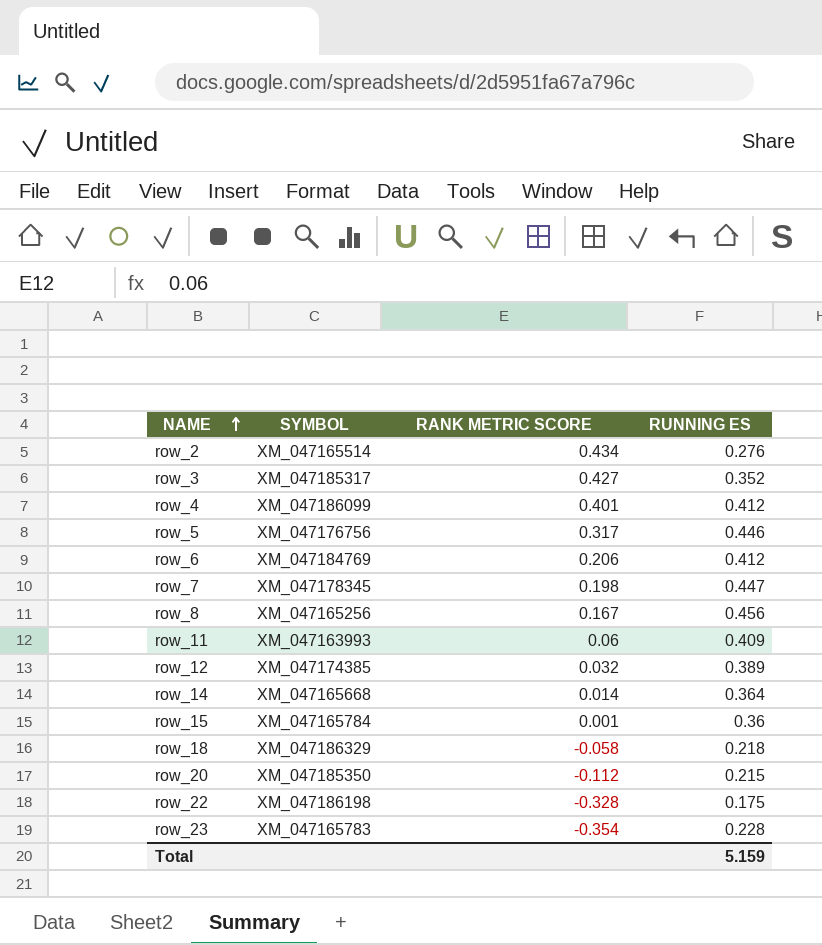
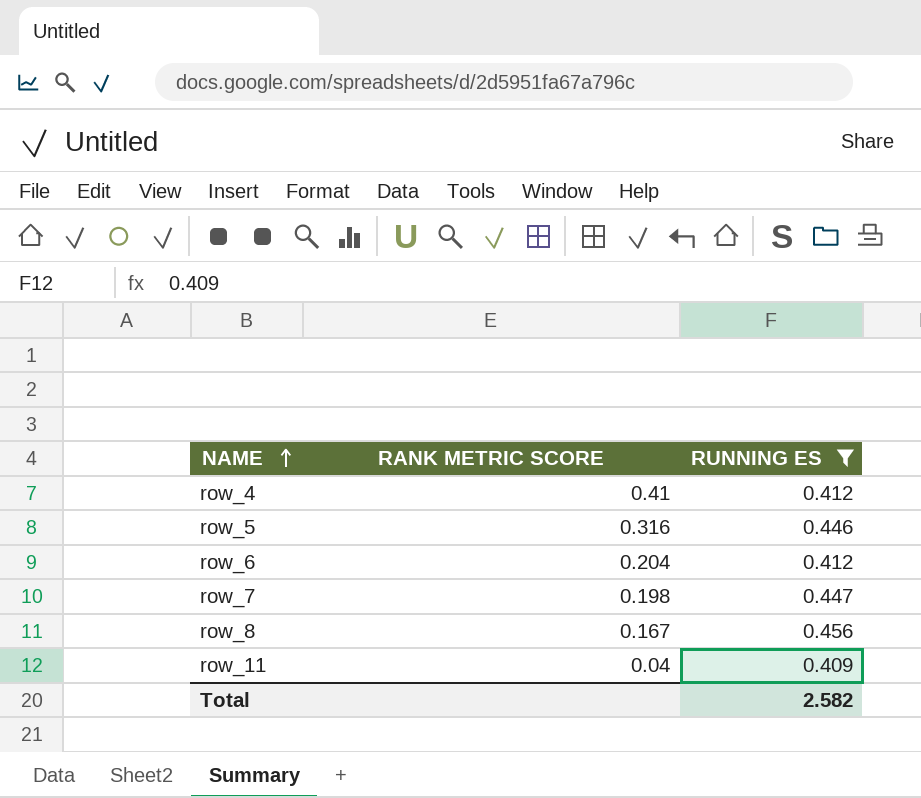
filter: none -> RUNNING ES >= 0.409
column SYMBOL | position: 2 -> none
row_4 | RANK METRIC SCORE: 0.401 -> 0.41
row_5 | RANK METRIC SCORE: 0.317 -> 0.316
row_6 | RANK METRIC SCORE: 0.206 -> 0.204
row_11 | RANK METRIC SCORE: 0.06 -> 0.04
Total | RUNNING ES: 5.159 -> 2.582

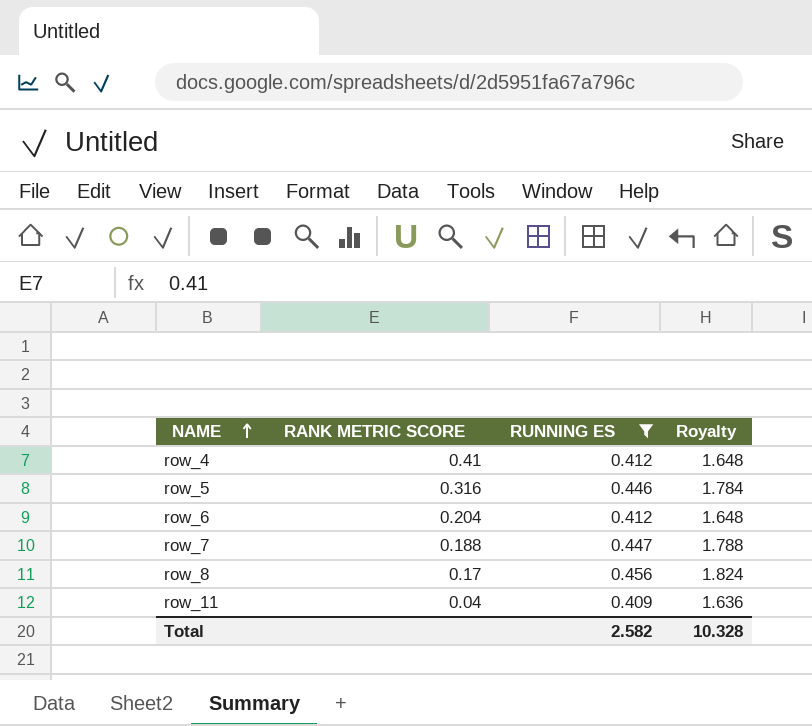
column Royalty | formula: none -> [RUNNING ES] * 4
row_7 | RANK METRIC SCORE: 0.198 -> 0.188
row_8 | RANK METRIC SCORE: 0.167 -> 0.17

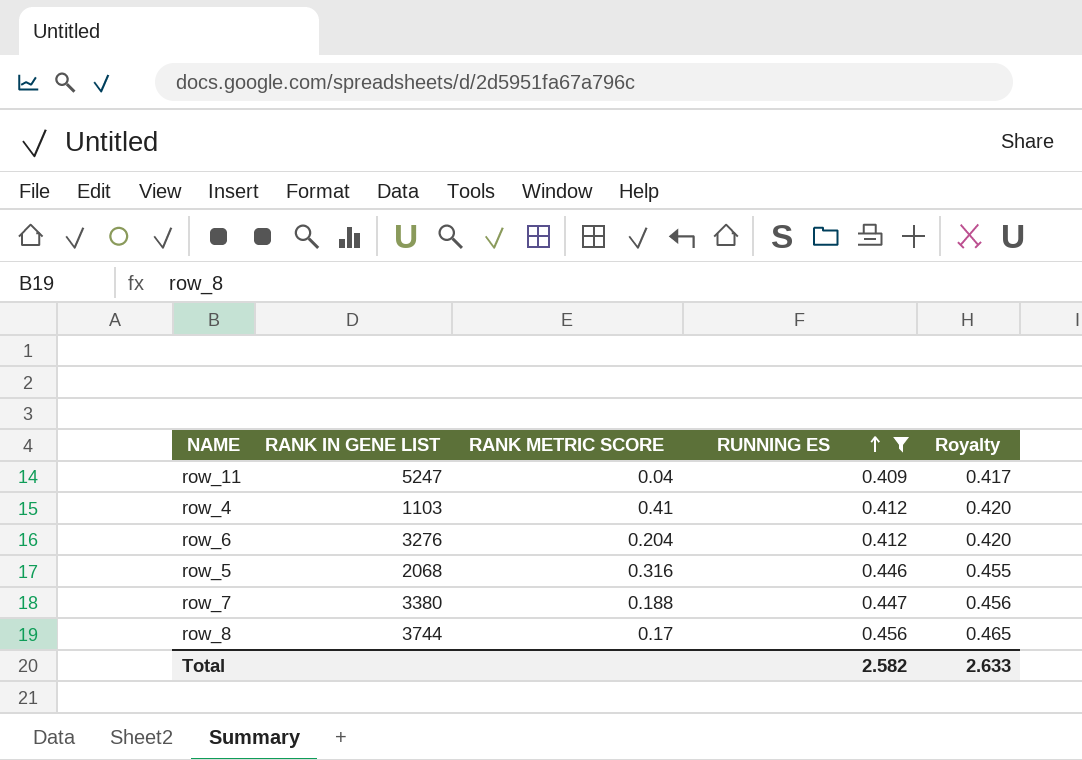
row order: NAME ascending -> RUNNING ES ascending
column RANK IN GENE LIST | position: none -> 2
column Royalty | formula: [RUNNING ES] * 4 -> [RUNNING ES] * 1.02
Total | Royalty: 10.328 -> 2.633

